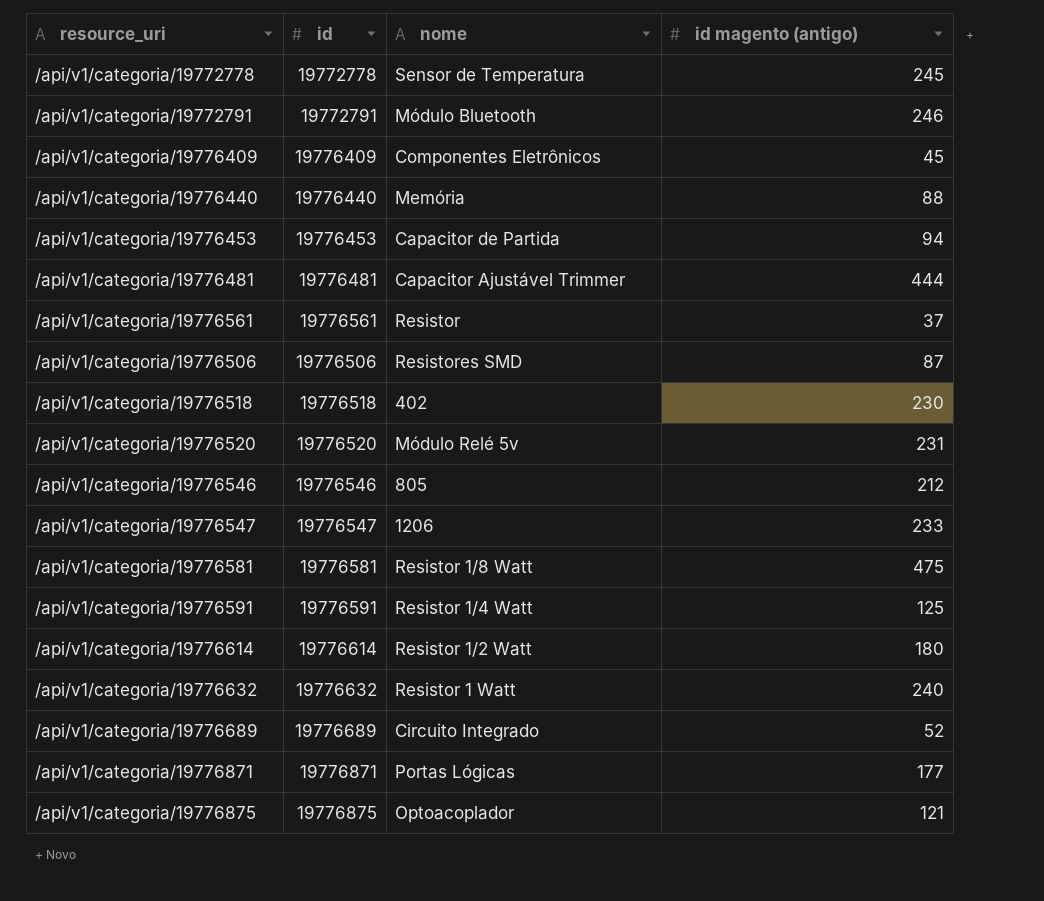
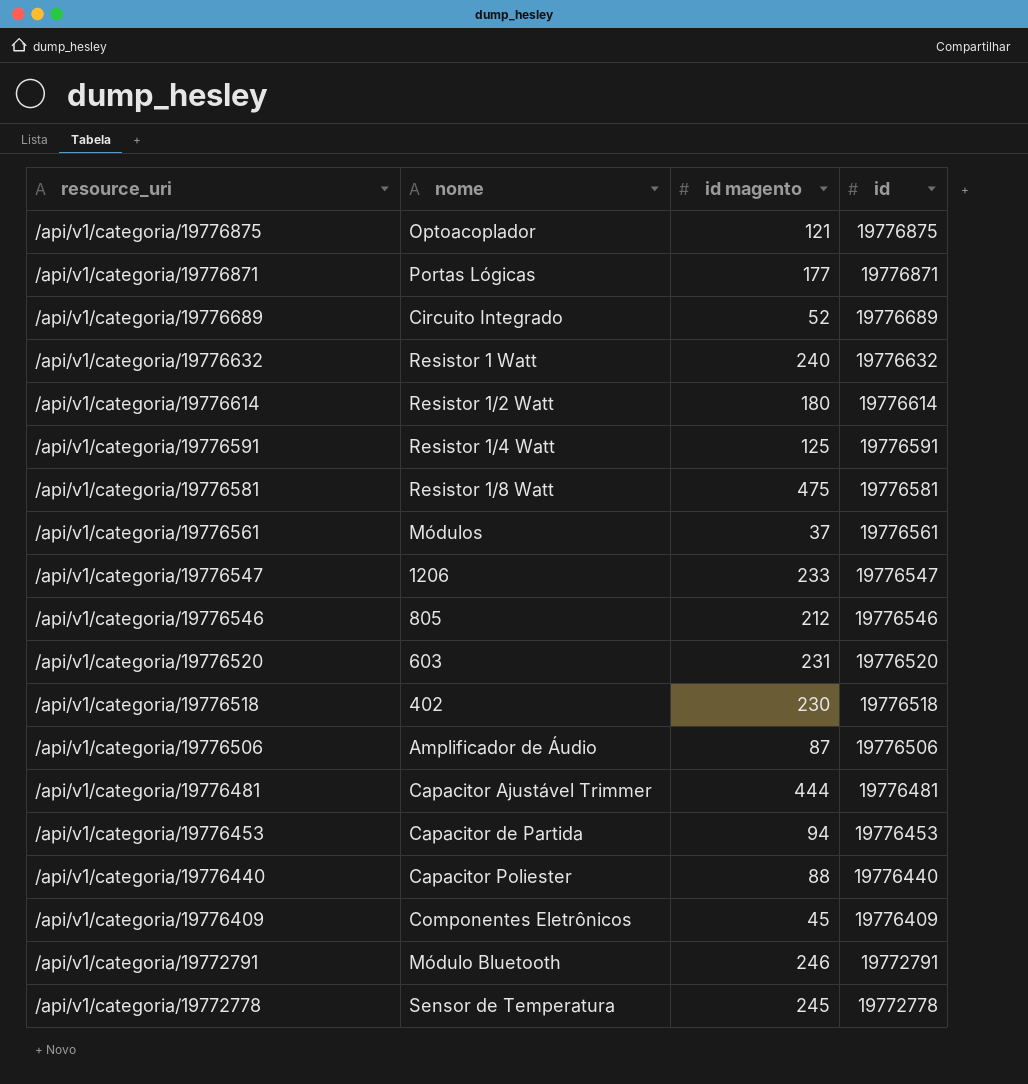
row order: none -> resource_uri descending
column name: id magento (antigo) -> id magento
column id | position: 2 -> 4
/api/v1/categoria/19776561 | nome: Resistor -> Módulos
/api/v1/categoria/19776520 | nome: Módulo Relé 5v -> 603
/api/v1/categoria/19776506 | nome: Resistores SMD -> Amplificador de Áudio
/api/v1/categoria/19776440 | nome: Memória -> Capacitor Poliester

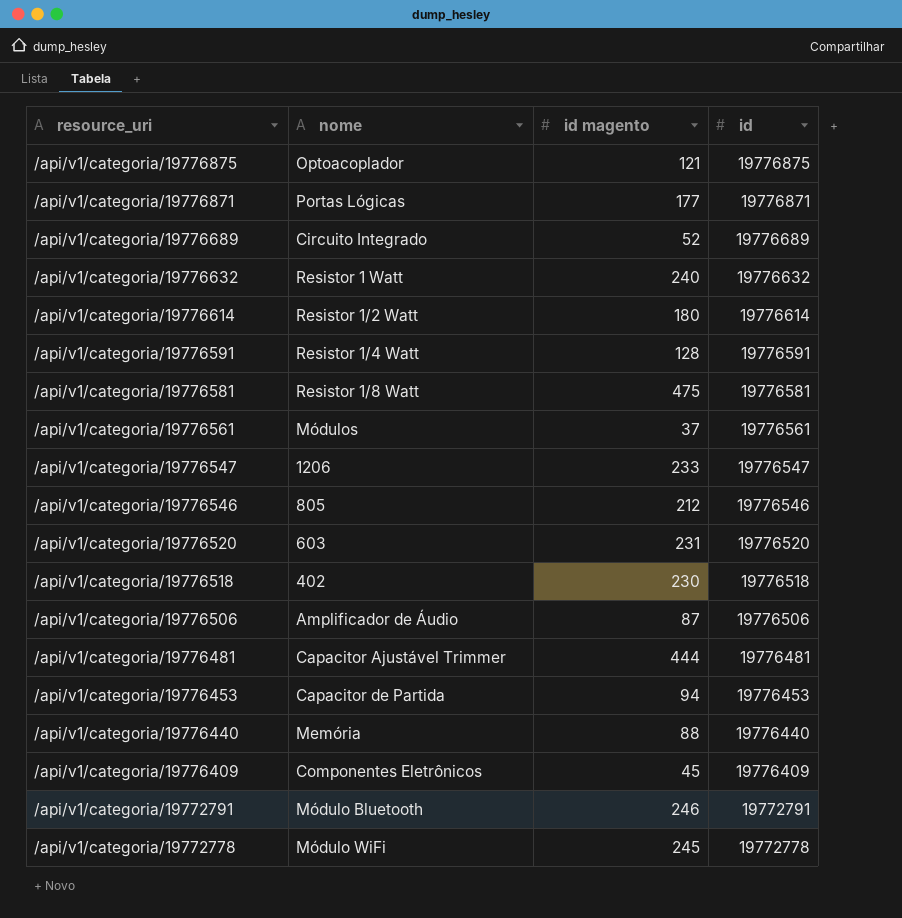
/api/v1/categoria/19776591 | id magento: 125 -> 128
/api/v1/categoria/19776440 | nome: Capacitor Poliester -> Memória
/api/v1/categoria/19772778 | nome: Sensor de Temperatura -> Módulo WiFi

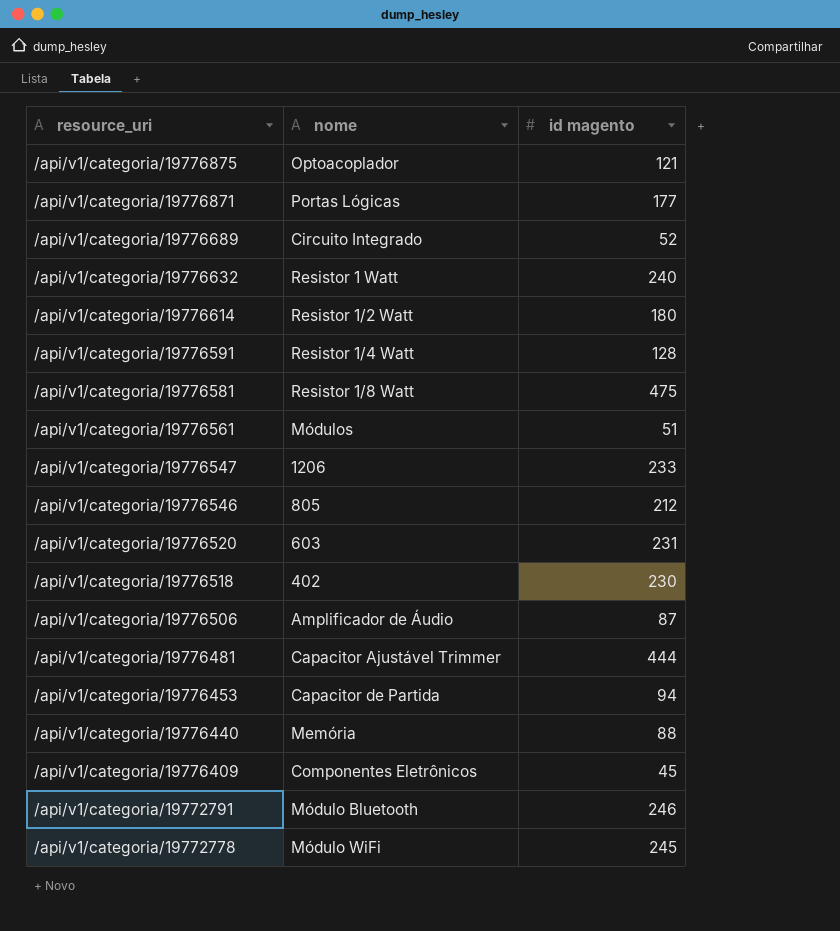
column id | position: 4 -> none
/api/v1/categoria/19776561 | id magento: 37 -> 51

